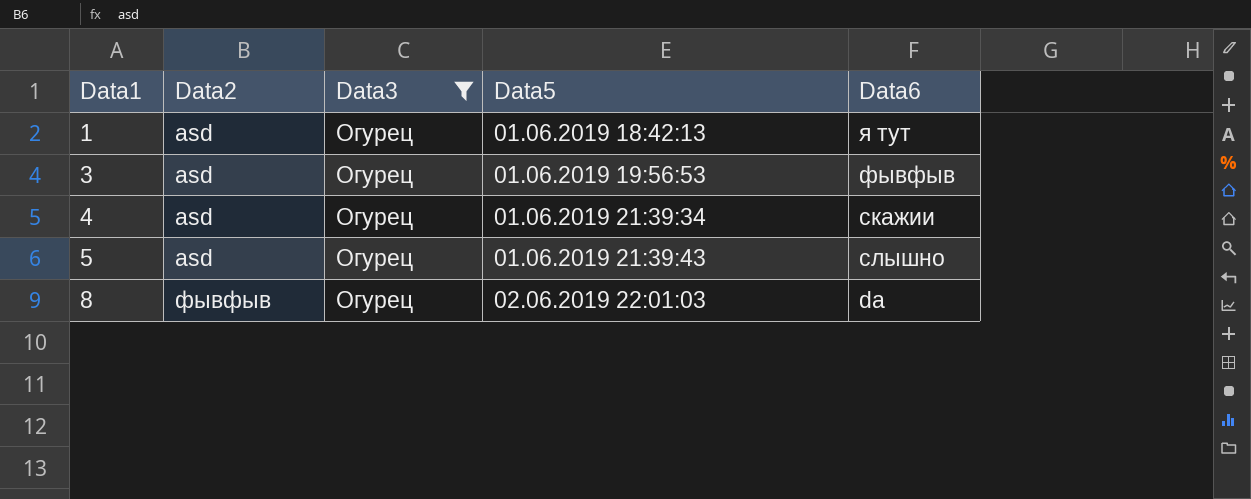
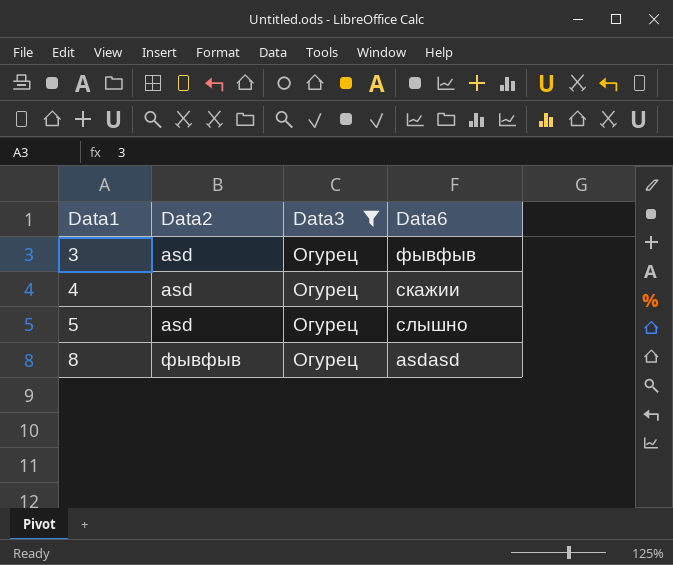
column Data5 | position: 4 -> none
row 1: asd | Огурец | 01.06.2019 18:42:13 | я тут -> none
8 | Data6: da -> asdasd

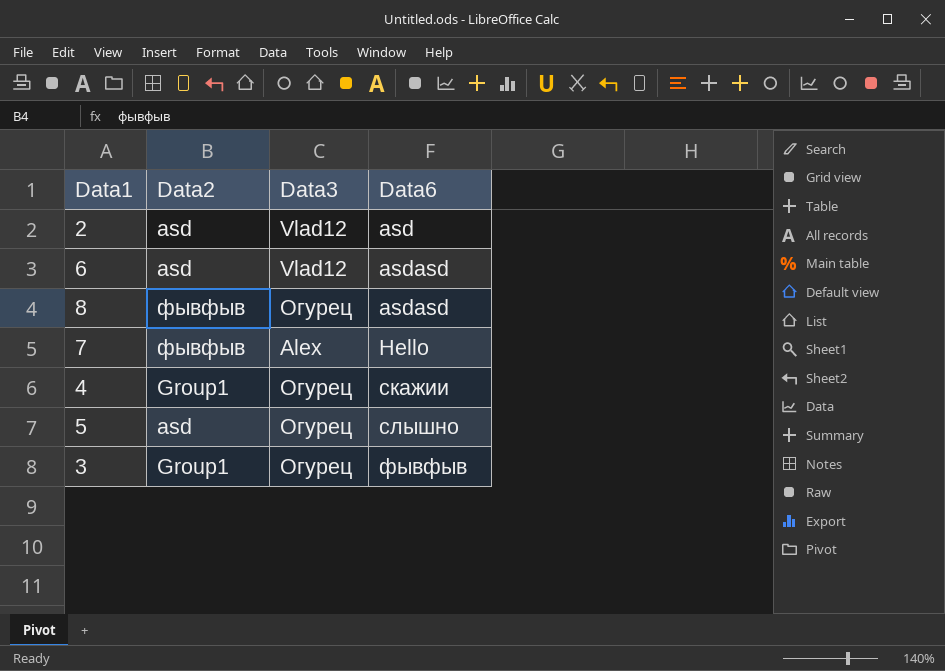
filter: Data3 = Огурец -> none
row order: Data1 ascending -> Data6 ascending
4 | Data2: asd -> Group1
3 | Data2: asd -> Group1

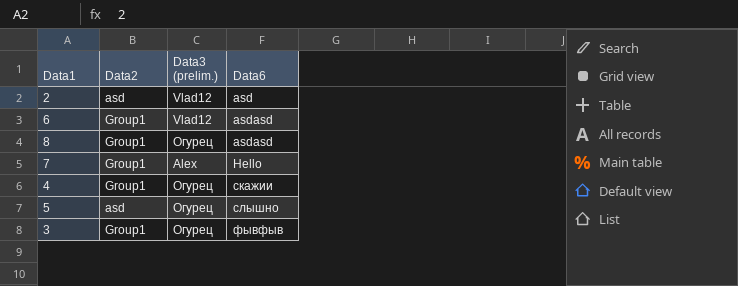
column name: Data3 -> Data3 (prelim.)
6 | Data2: asd -> Group1
8 | Data2: фывфыв -> Group1
7 | Data2: фывфыв -> Group1

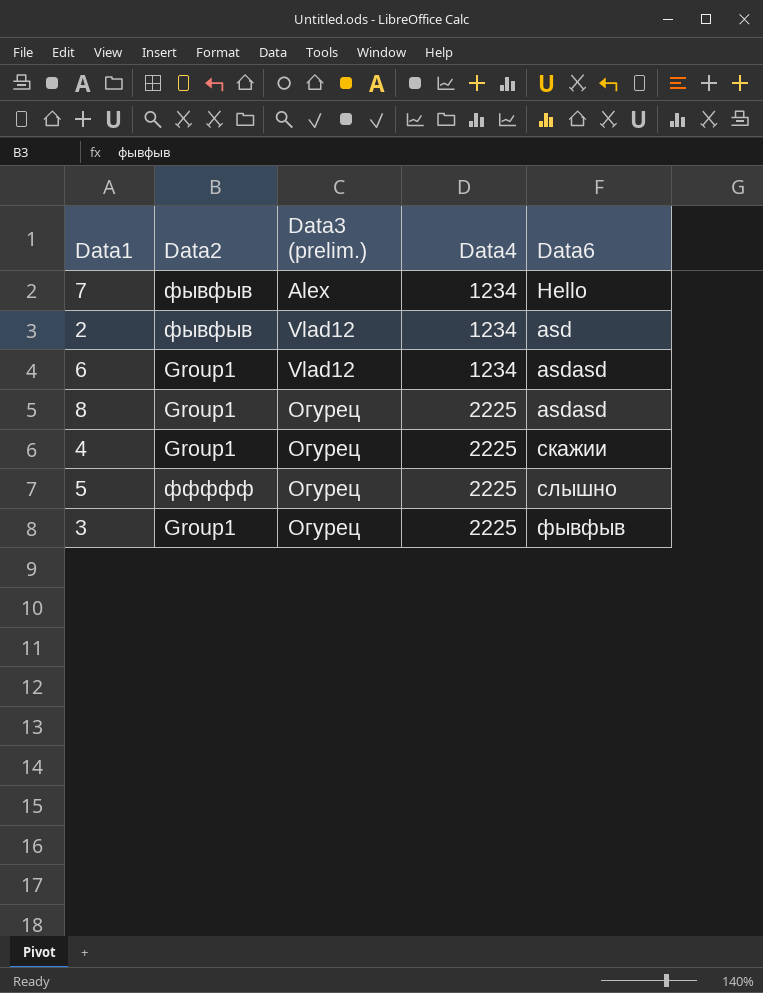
row order: Data6 ascending -> Data3 (prelim.) ascending
column Data4 | position: none -> 4
7 | Data2: Group1 -> фывфыв
2 | Data2: asd -> фывфыв
5 | Data2: asd -> ффффф

